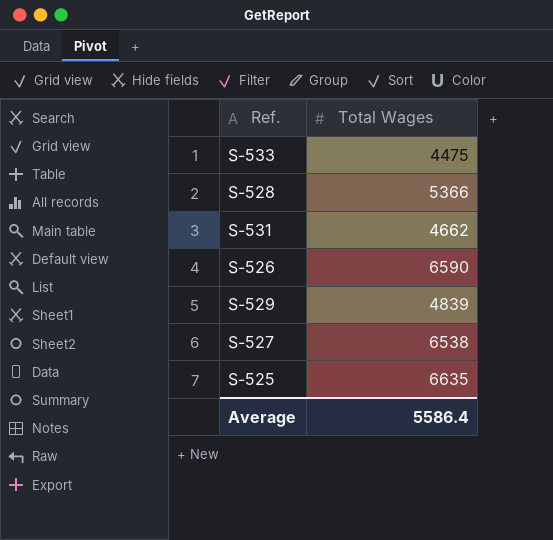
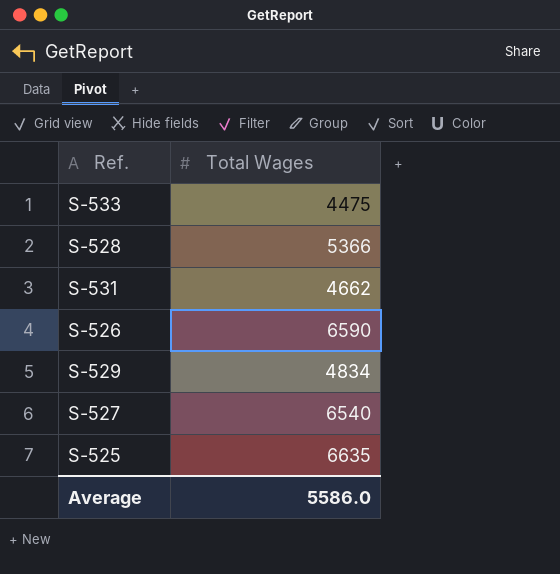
S-529 | Total Wages: 4839 -> 4834
S-527 | Total Wages: 6538 -> 6540
Average | Total Wages: 5586.4 -> 5586.0

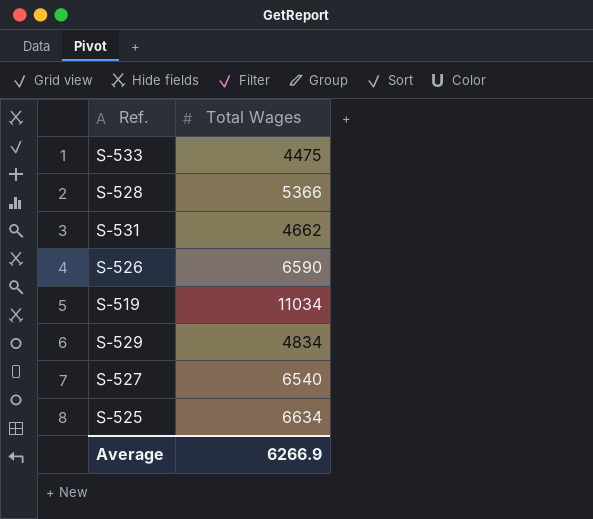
row S-519: none -> 11034
S-525 | Total Wages: 6635 -> 6634
Average | Total Wages: 5586.0 -> 6266.9

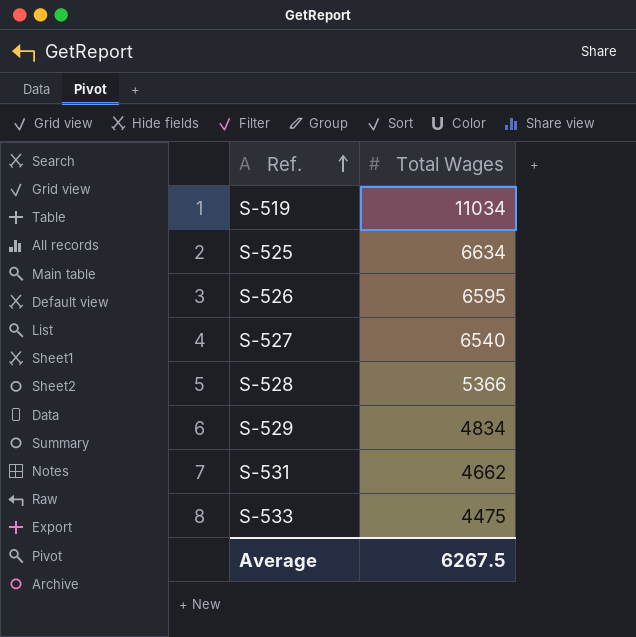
row order: none -> Ref. ascending
S-526 | Total Wages: 6590 -> 6595
Average | Total Wages: 6266.9 -> 6267.5

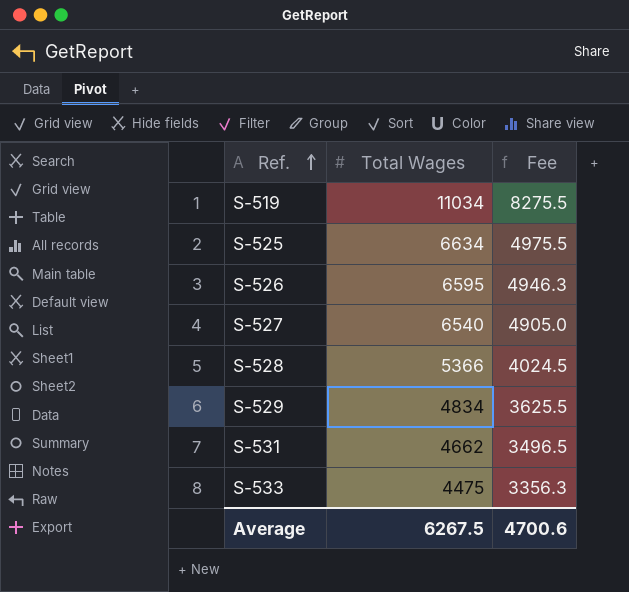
column Fee | formula: none -> [Total Wages] * 0.75

